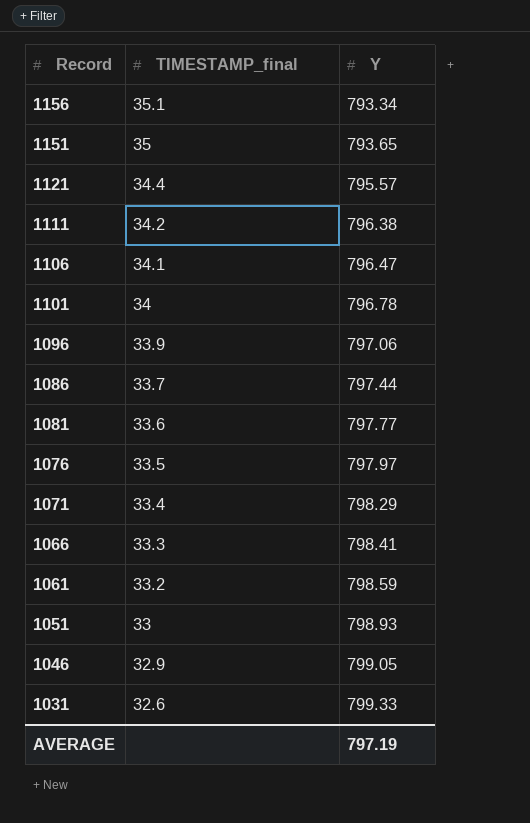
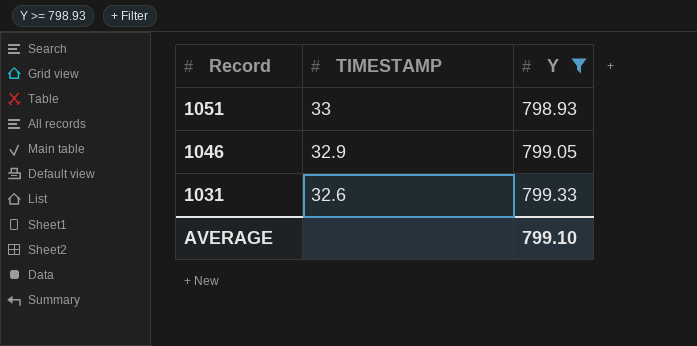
filter: none -> Y >= 798.93
column name: TIMESTAMP_final -> TIMESTAMP
AVERAGE | Y: 797.19 -> 799.10

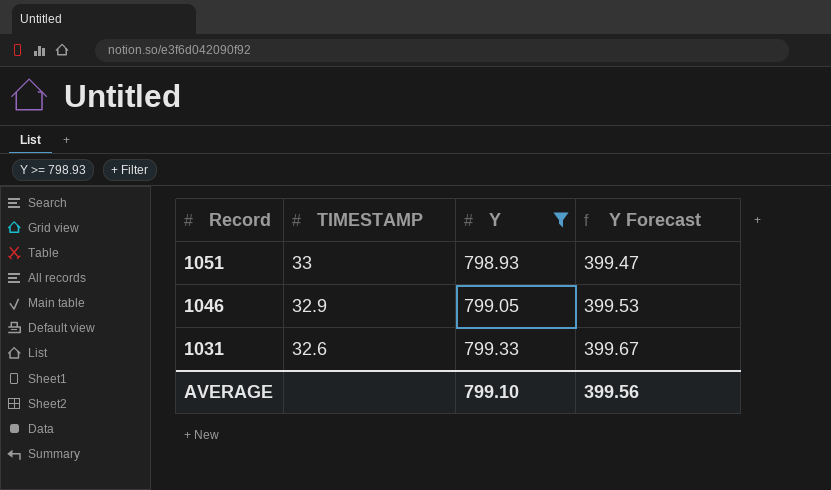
column Y Forecast | formula: none -> [Y] * 0.5

